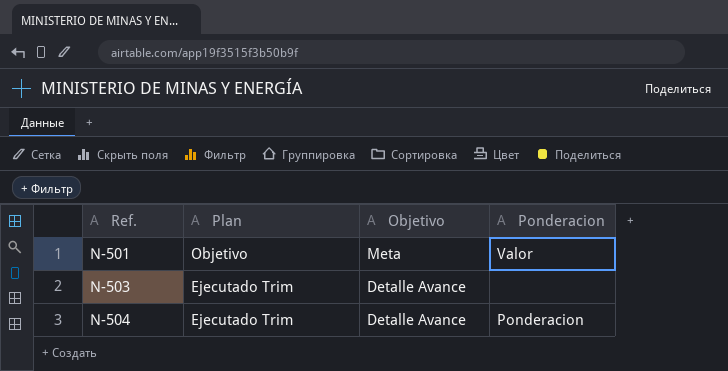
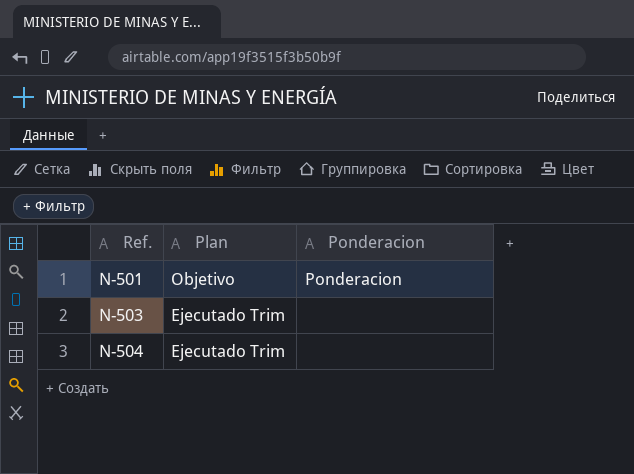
column Objetivo | position: 3 -> none
N-501 | Ponderacion: Valor -> Ponderacion
N-504 | Ponderacion: Ponderacion -> none

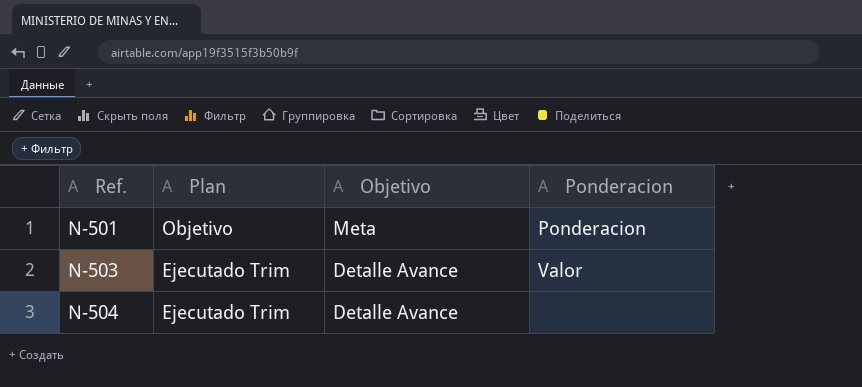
column Objetivo | position: none -> 3
N-503 | Ponderacion: none -> Valor

